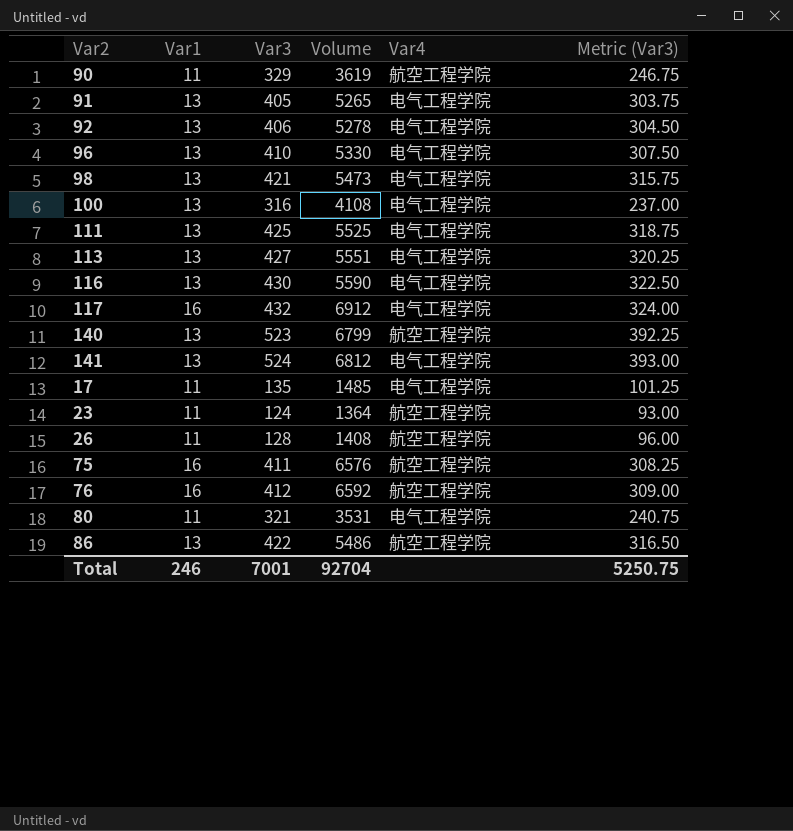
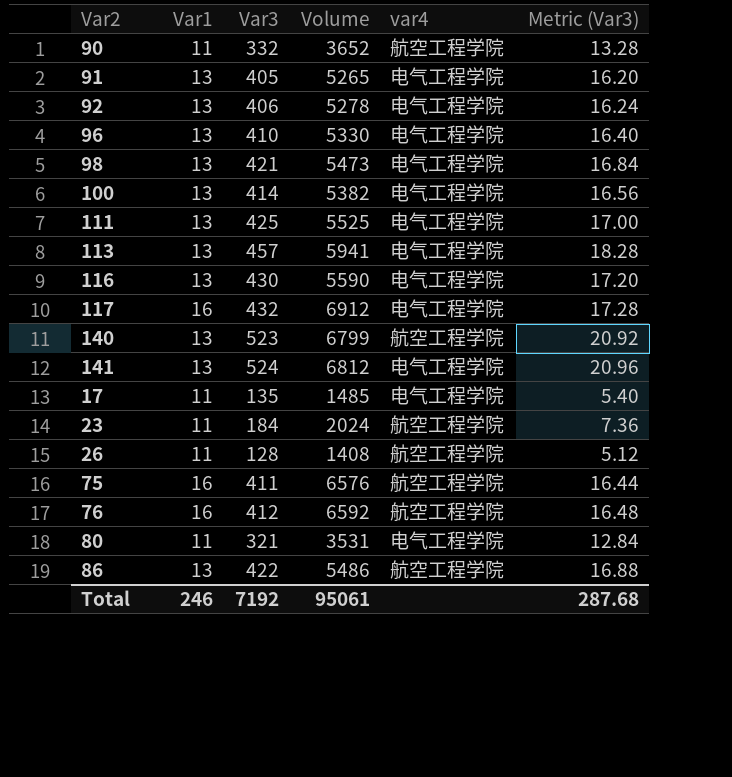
column name: Var4 -> var4
column Metric (Var3) | formula: [Var3] * 0.75 -> [Var3] * 0.04
90 | Var3: 329 -> 332
90 | Volume: 3619 -> 3652
100 | Var3: 316 -> 414
100 | Volume: 4108 -> 5382
113 | Var3: 427 -> 457
113 | Volume: 5551 -> 5941
23 | Var3: 124 -> 184
23 | Volume: 1364 -> 2024
Total | Var3: 7001 -> 7192
Total | Volume: 92704 -> 95061
Total | Metric (Var3): 5250.75 -> 287.68

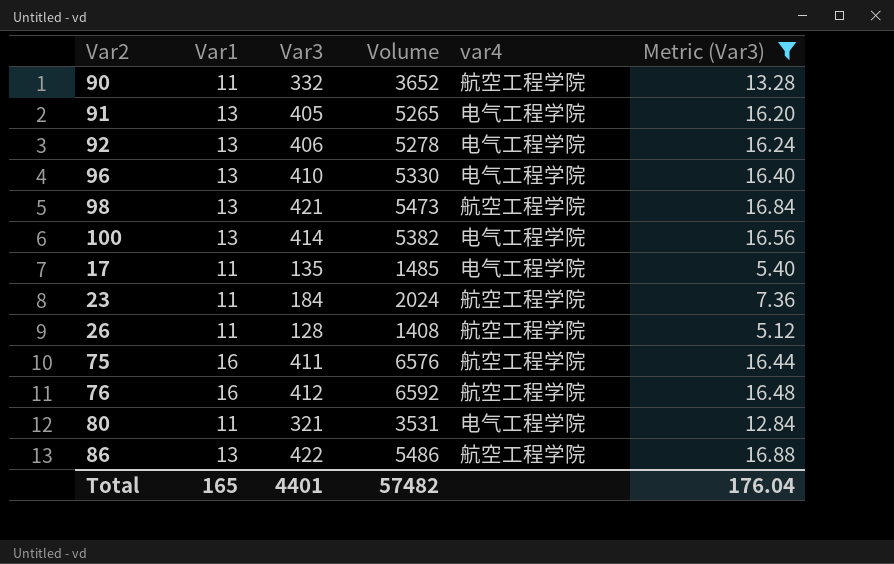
filter: none -> Metric (Var3) <= 16.88
98 | var4: 电气工程学院 -> 航空工程学院
Total | Var1: 246 -> 165
Total | Var3: 7192 -> 4401
Total | Volume: 95061 -> 57482
Total | Metric (Var3): 287.68 -> 176.04

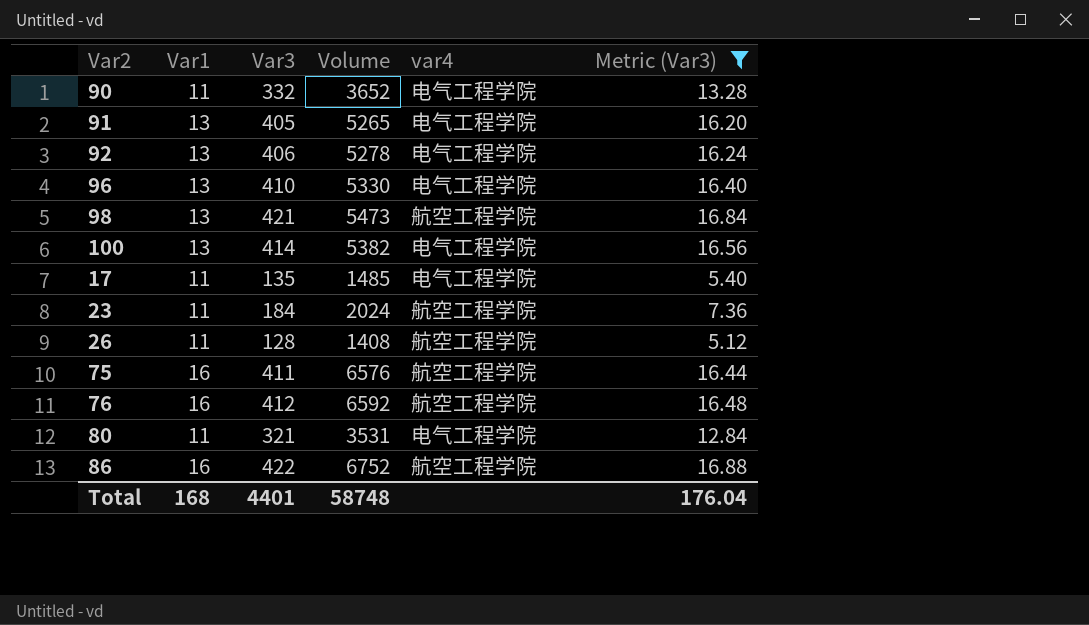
90 | var4: 航空工程学院 -> 电气工程学院
86 | Var1: 13 -> 16
86 | Volume: 5486 -> 6752
Total | Var1: 165 -> 168
Total | Volume: 57482 -> 58748

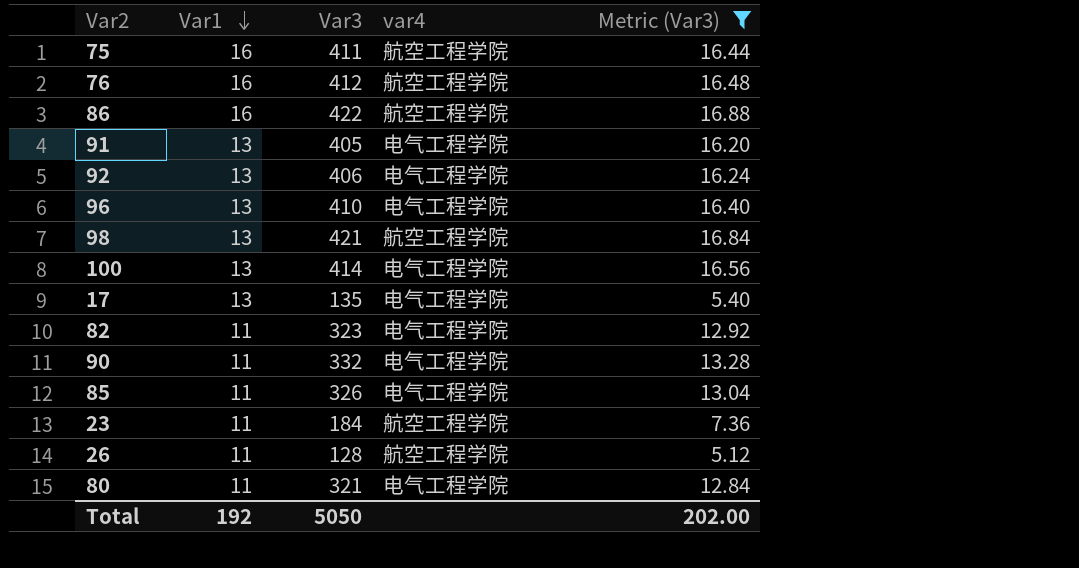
row order: none -> Var1 descending
column Volume | formula: [Var1] * [Var3] -> none
17 | Var1: 11 -> 13
row 82: none -> 11 | 323 | 电气工程学院 | 12.92
row 85: none -> 11 | 326 | 电气工程学院 | 13.04
Total | Var1: 168 -> 192
Total | Var3: 4401 -> 5050
Total | Metric (Var3): 176.04 -> 202.00

